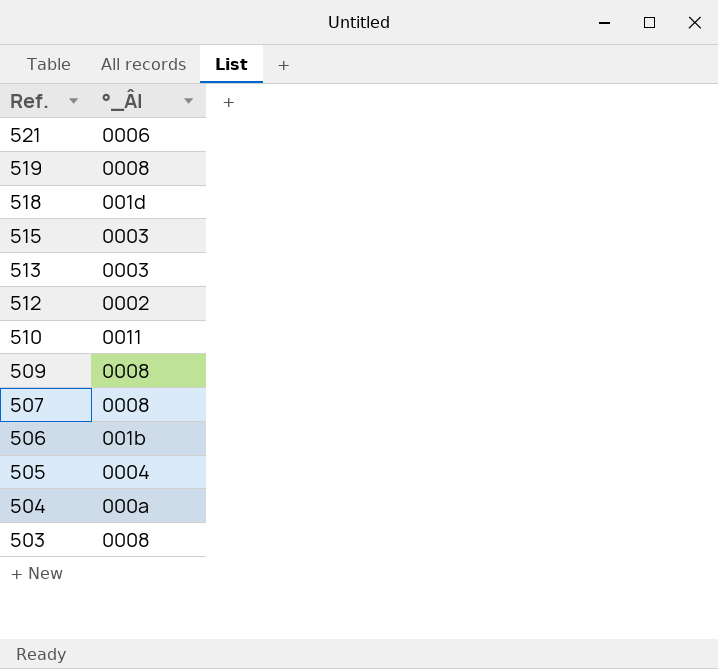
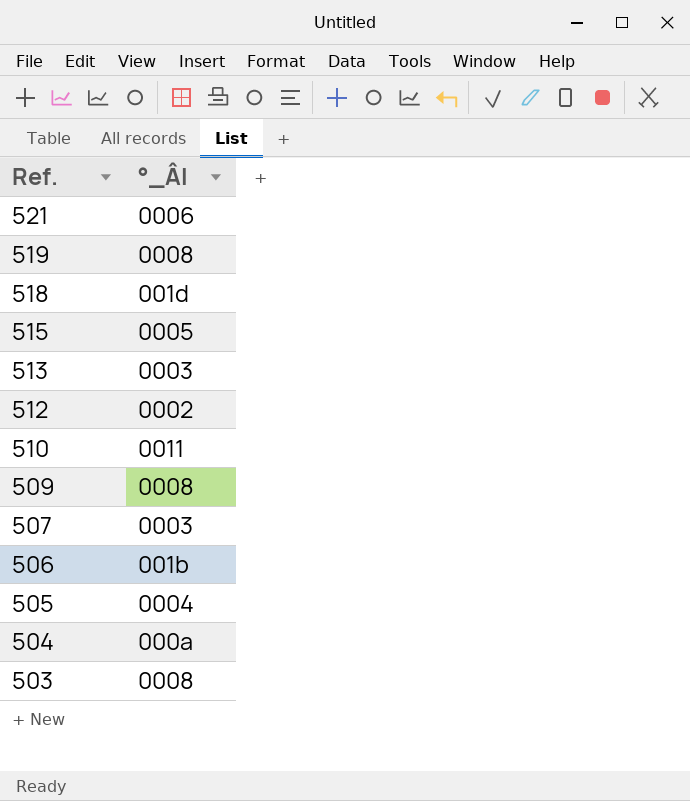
515 | °_ÂI: 0003 -> 0005
507 | °_ÂI: 0008 -> 0003

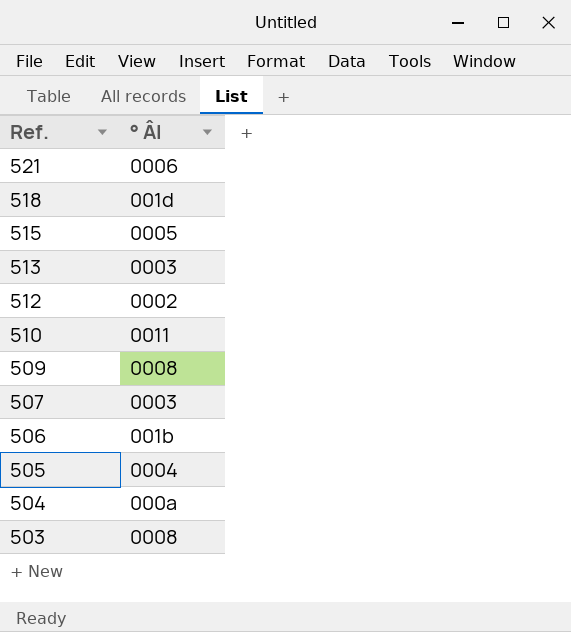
column name: °_ÂI -> ° ÂI
row 519: 0008 -> none

